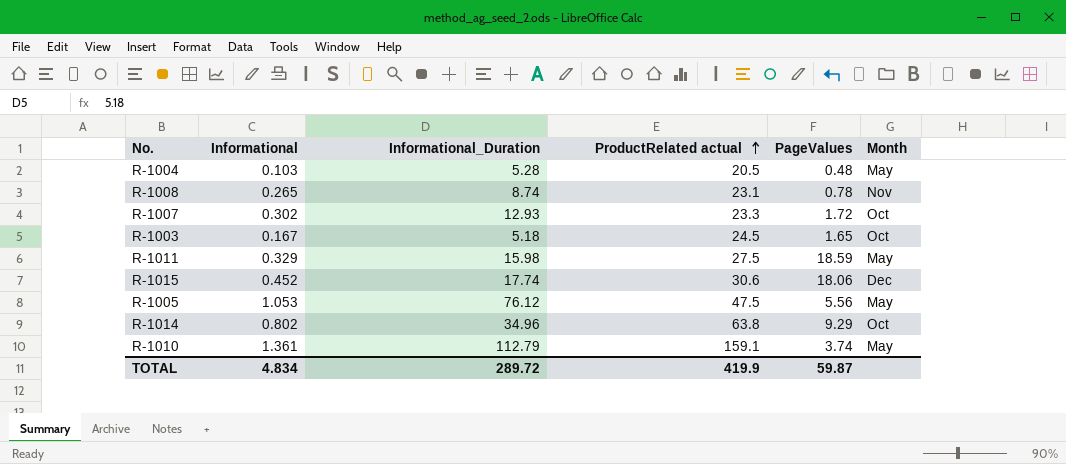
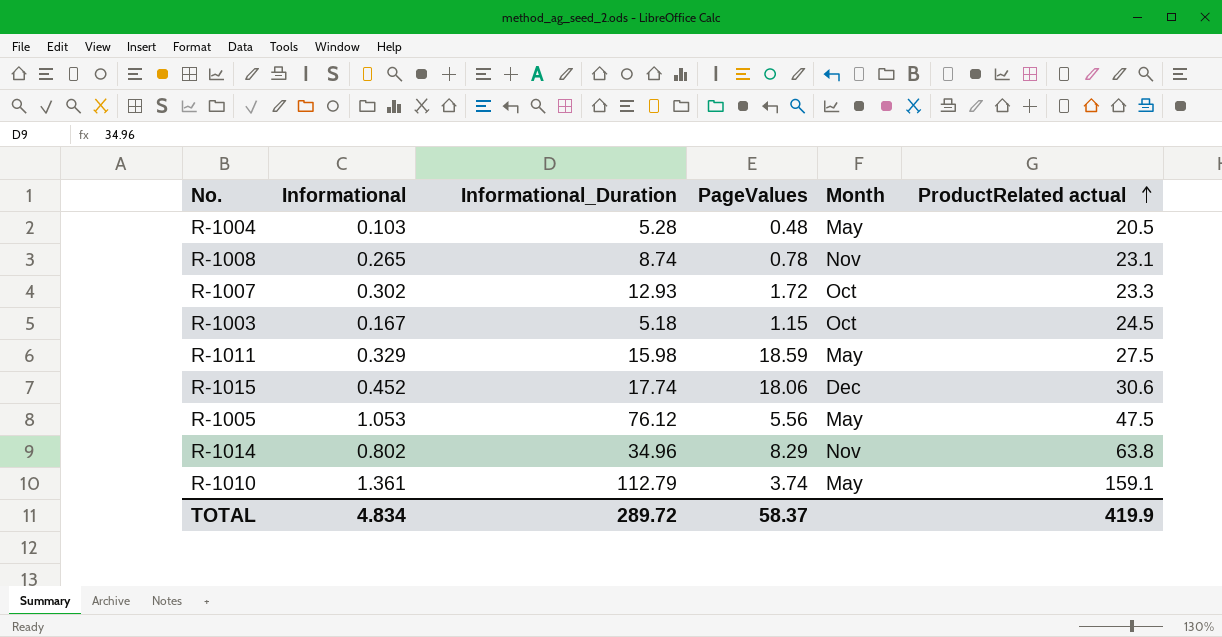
column ProductRelated actual | position: 4 -> 6
R-1003 | PageValues: 1.65 -> 1.15
R-1014 | PageValues: 9.29 -> 8.29
R-1014 | Month: Oct -> Nov
TOTAL | PageValues: 59.87 -> 58.37

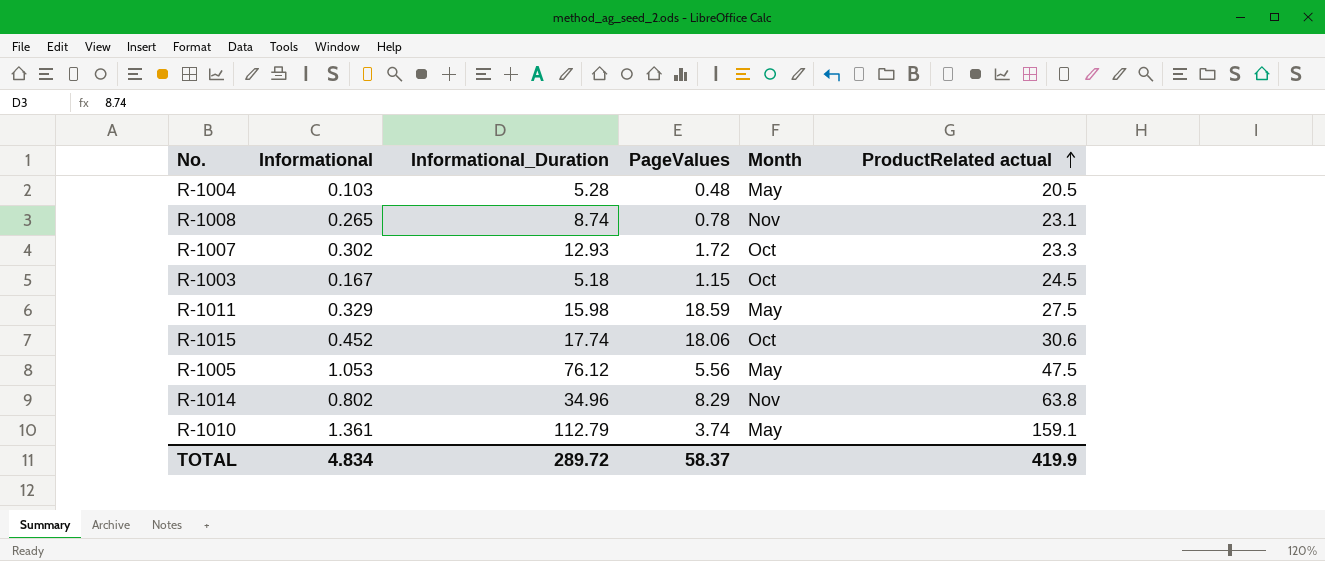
R-1015 | Month: Dec -> Oct

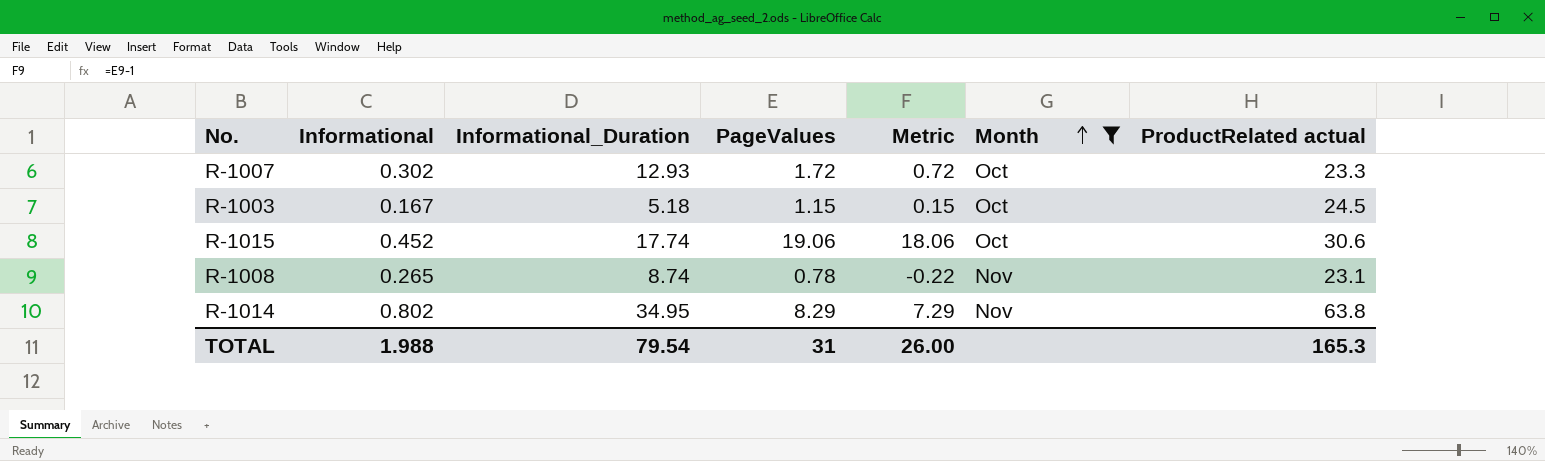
filter: none -> Month != May
row order: ProductRelated actual ascending -> Month ascending
column Metric | formula: none -> [PageValues] - 1
R-1015 | PageValues: 18.06 -> 19.06
R-1014 | Informational_Duration: 34.96 -> 34.95
TOTAL | Informational: 4.834 -> 1.988
TOTAL | Informational_Duration: 289.72 -> 79.54
TOTAL | PageValues: 58.37 -> 31
TOTAL | ProductRelated actual: 419.9 -> 165.3

